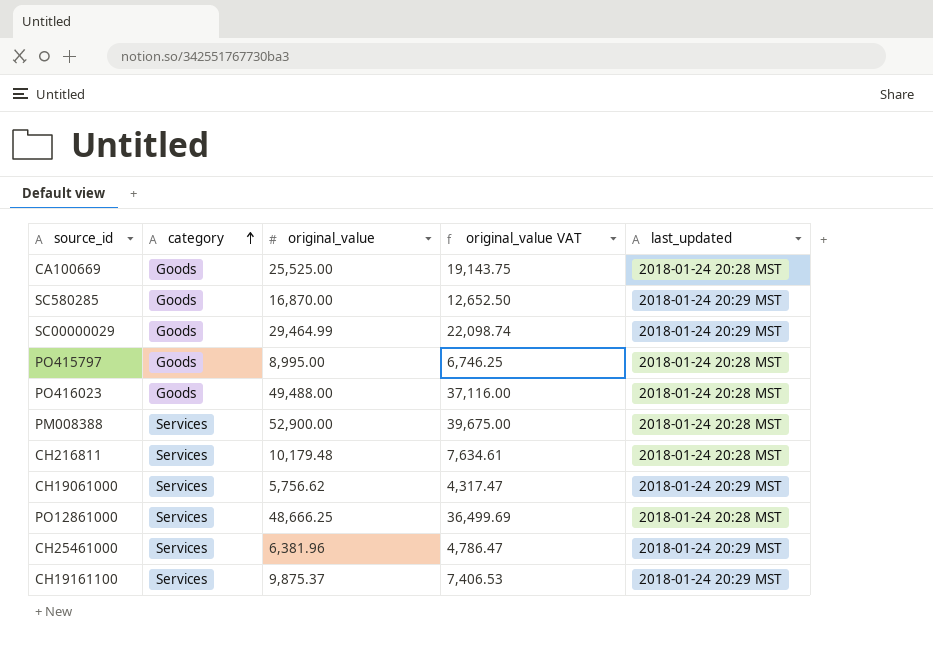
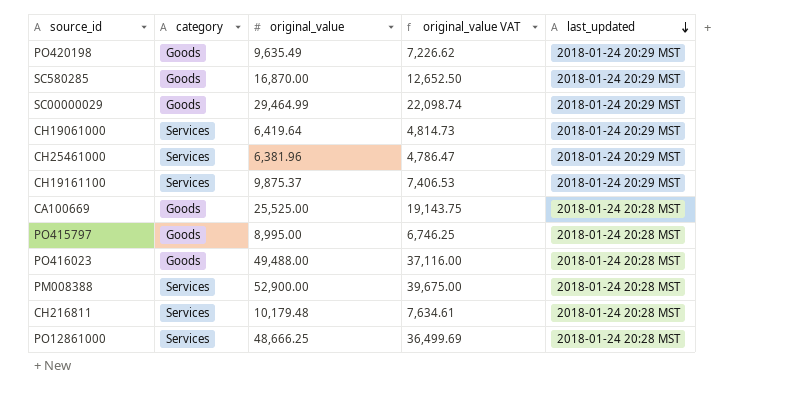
row order: category ascending -> last_updated descending
row PO420198: none -> Goods | 9,635.49 | 7,226.62 | 2018-01-24 20:29 MST
CH19061000 | original_value: 5,756.62 -> 6,419.64
CH19061000 | original_value VAT: 4,317.47 -> 4,814.73

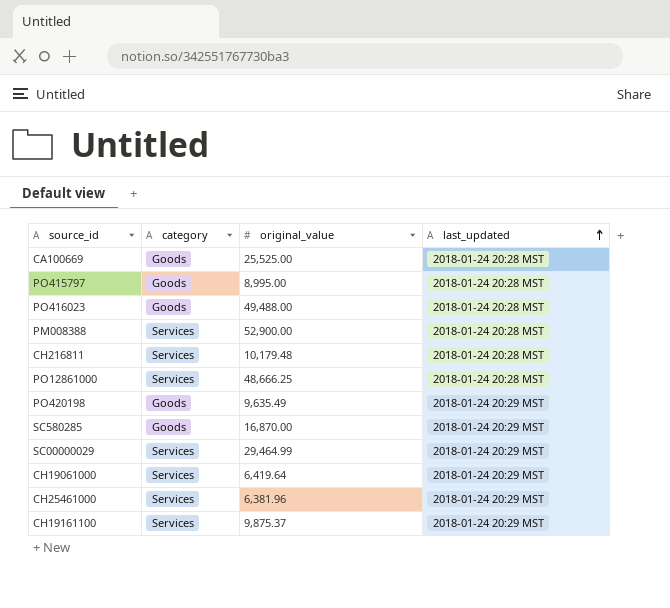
row order: last_updated descending -> last_updated ascending
column original_value VAT | formula: [original_value] * 0.75 -> none
SC00000029 | category: Goods -> Services

